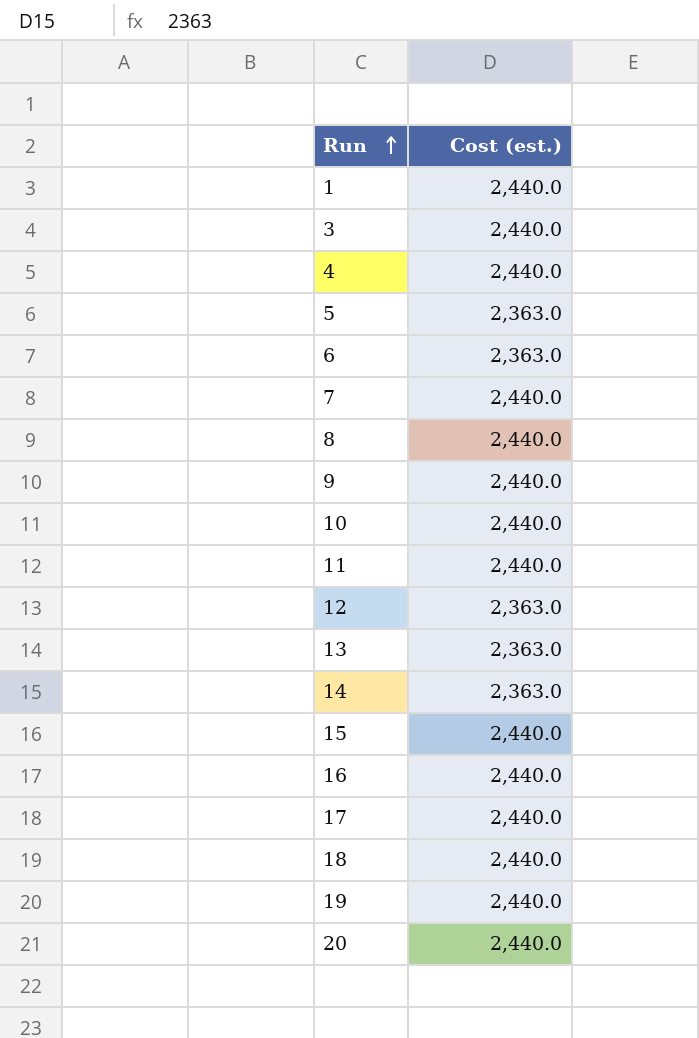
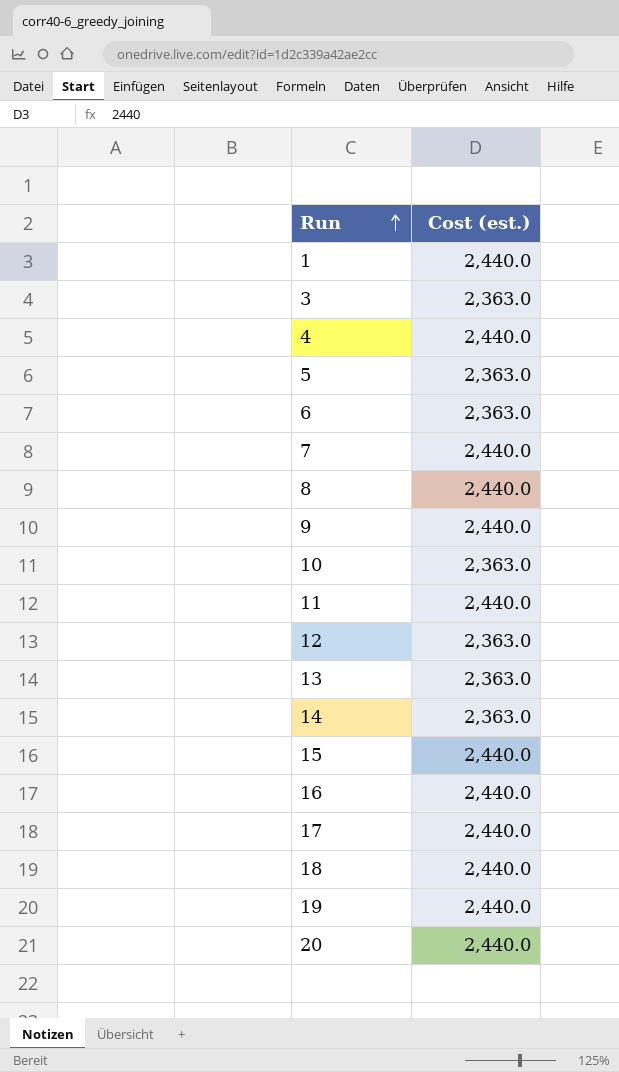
3 | Cost (est.): 2,440.0 -> 2,363.0
10 | Cost (est.): 2,440.0 -> 2,363.0

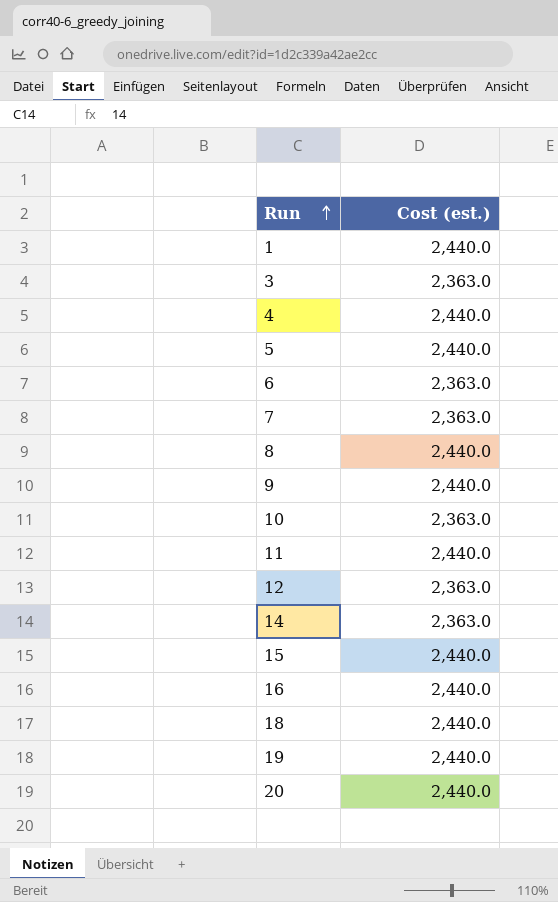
row 13: 2,363.0 -> none
row 17: 2,440.0 -> none
5 | Cost (est.): 2,363.0 -> 2,440.0
7 | Cost (est.): 2,440.0 -> 2,363.0

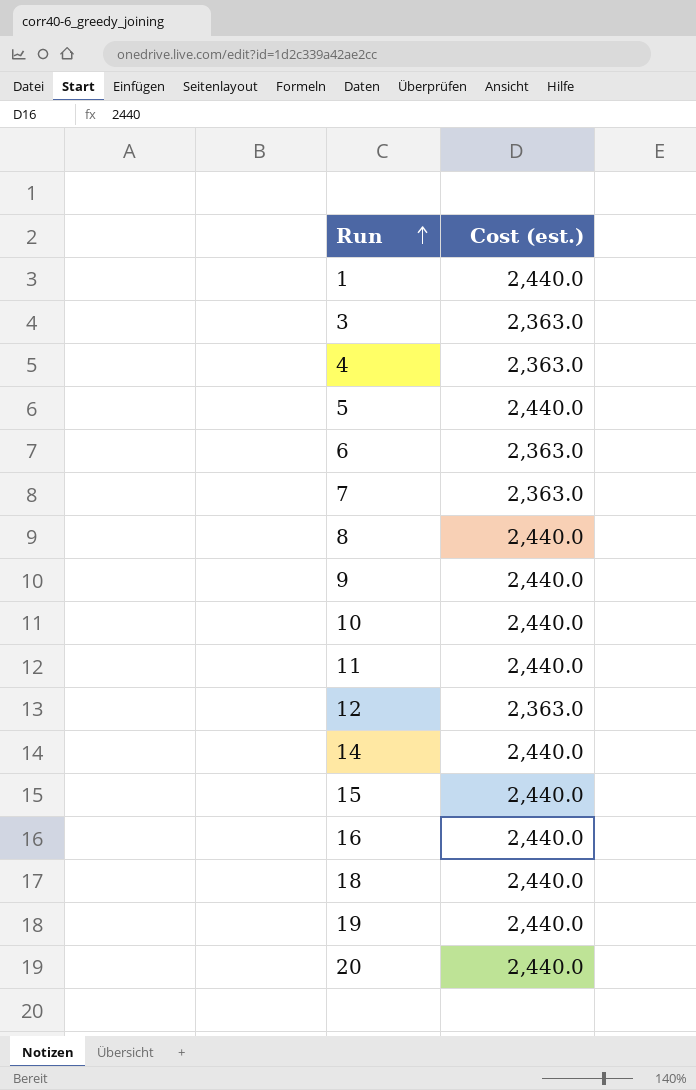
4 | Cost (est.): 2,440.0 -> 2,363.0
10 | Cost (est.): 2,363.0 -> 2,440.0
14 | Cost (est.): 2,363.0 -> 2,440.0

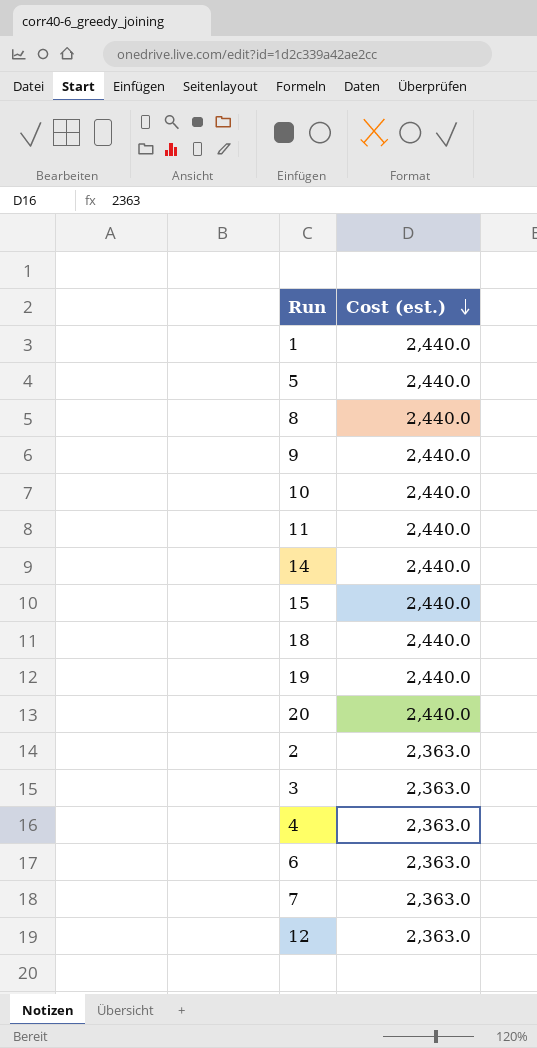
row order: Run ascending -> Cost (est.) descending
row 16: 2,440.0 -> none
row 2: none -> 2,363.0

